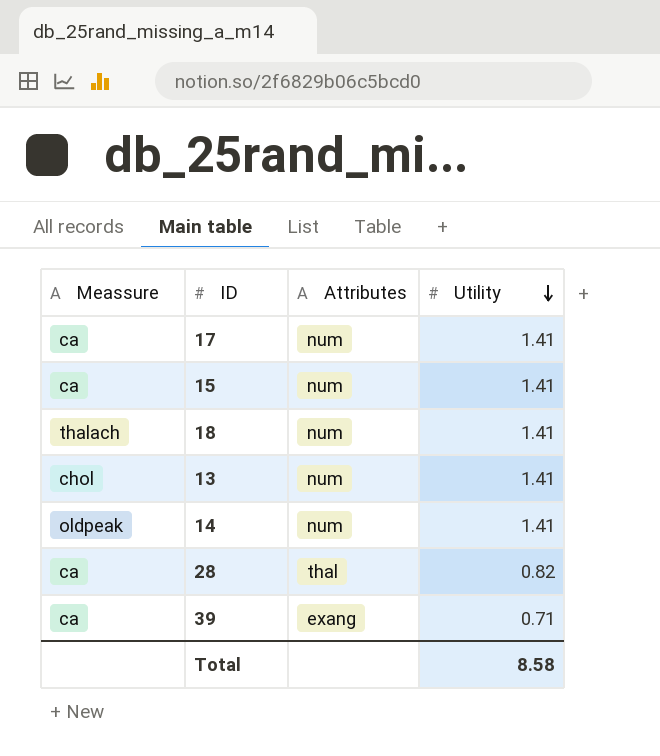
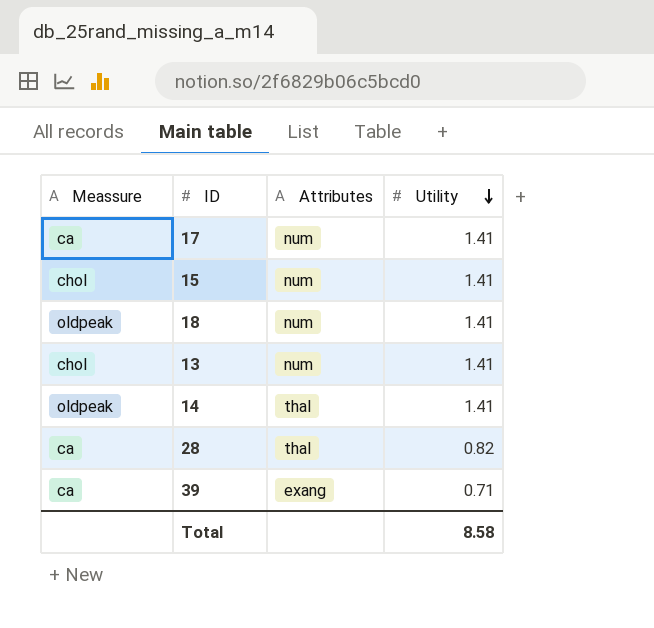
15 | Meassure: ca -> chol
18 | Meassure: thalach -> oldpeak
14 | Attributes: num -> thal

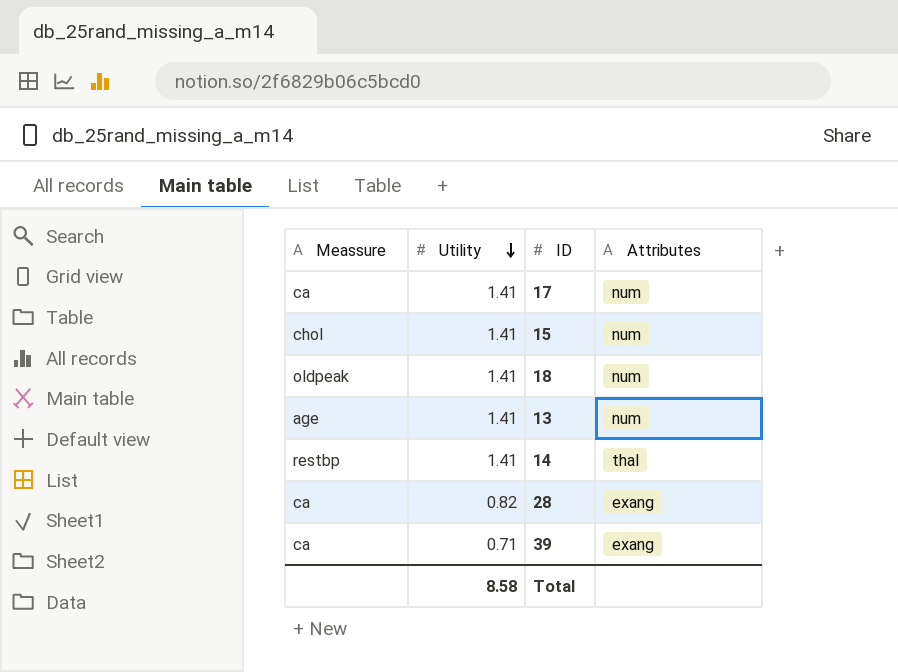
column Utility | position: 4 -> 2
13 | Meassure: chol -> age
14 | Meassure: oldpeak -> restbp
28 | Attributes: thal -> exang

